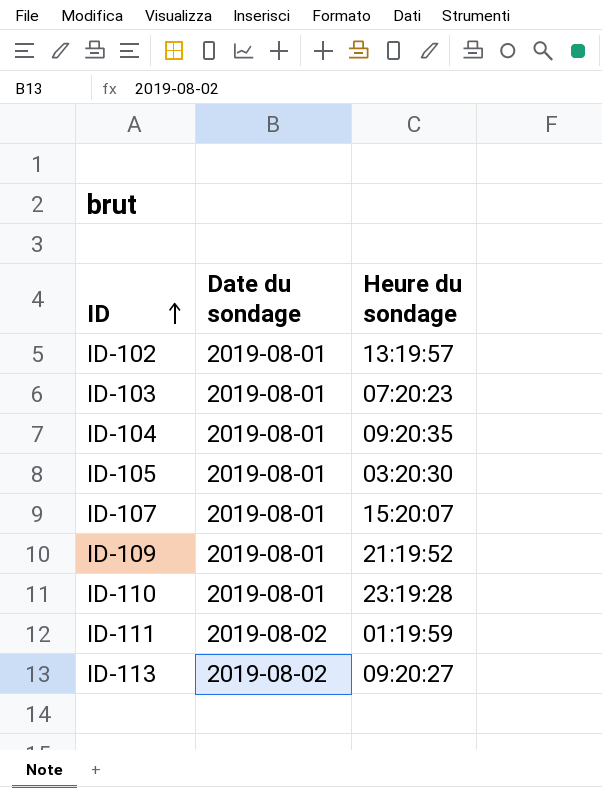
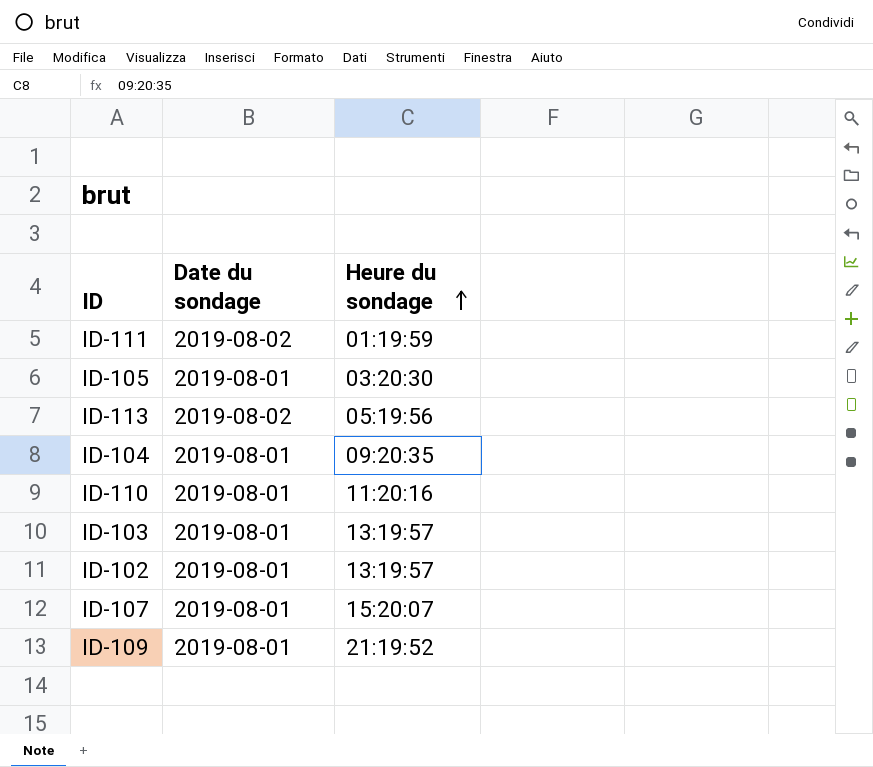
row order: ID ascending -> Heure du sondage ascending
ID-113 | Heure du sondage: 09:20:27 -> 05:19:56
ID-110 | Heure du sondage: 23:19:28 -> 11:20:16
ID-103 | Heure du sondage: 07:20:23 -> 13:19:57

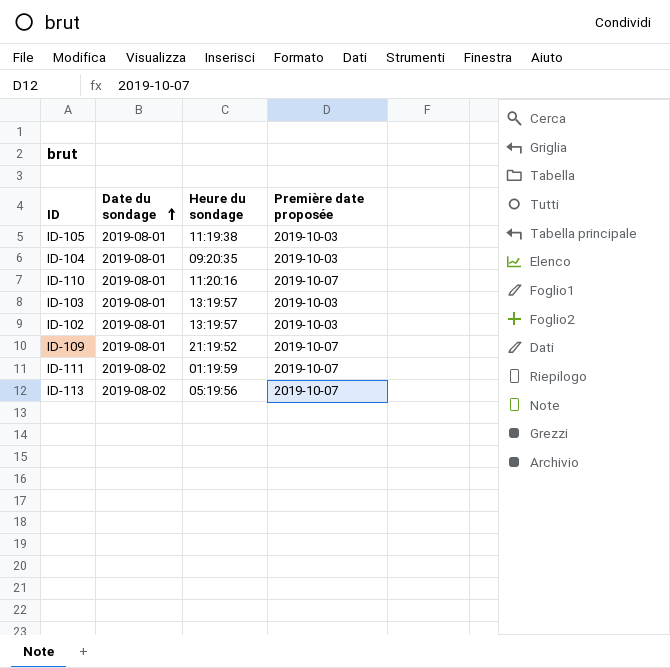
row order: Heure du sondage ascending -> Date du sondage ascending
column Première date proposée | position: none -> 4
row ID-107: 2019-08-01 | 15:20:07 -> none
ID-105 | Heure du sondage: 03:20:30 -> 11:19:38

